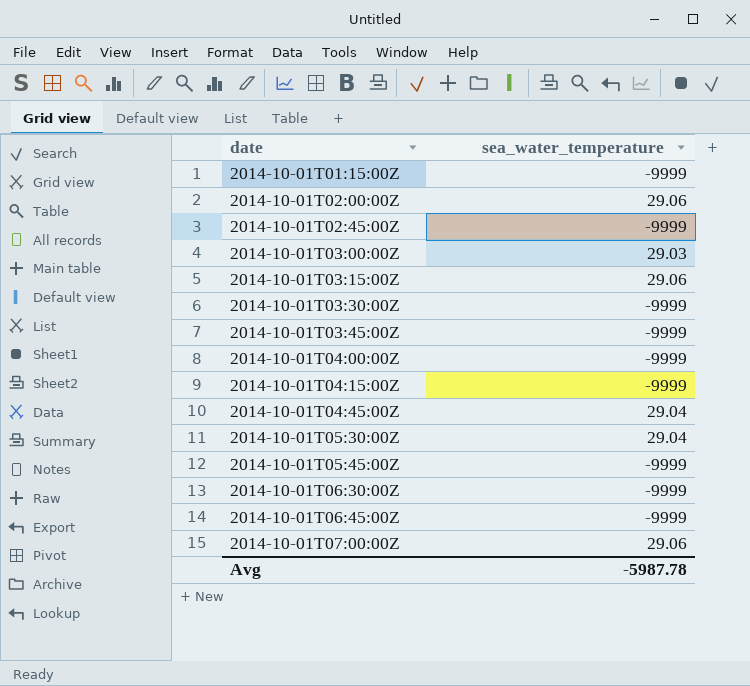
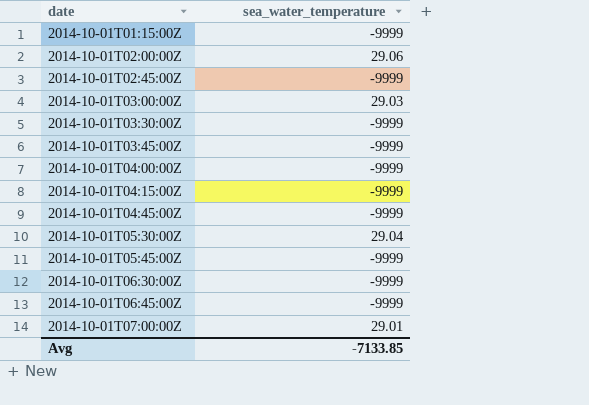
row 2014-10-01T03:15:00Z: 29.06 -> none
2014-10-01T04:45:00Z | sea_water_temperature: 29.04 -> -9999
2014-10-01T07:00:00Z | sea_water_temperature: 29.06 -> 29.01
Avg | sea_water_temperature: -5987.78 -> -7133.85

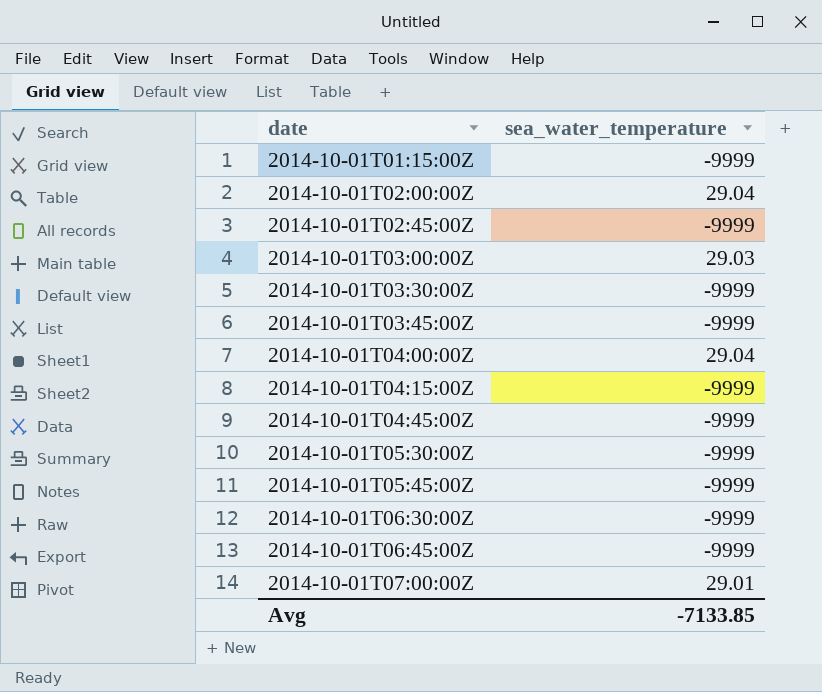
2014-10-01T02:00:00Z | sea_water_temperature: 29.06 -> 29.04
2014-10-01T04:00:00Z | sea_water_temperature: -9999 -> 29.04
2014-10-01T05:30:00Z | sea_water_temperature: 29.04 -> -9999

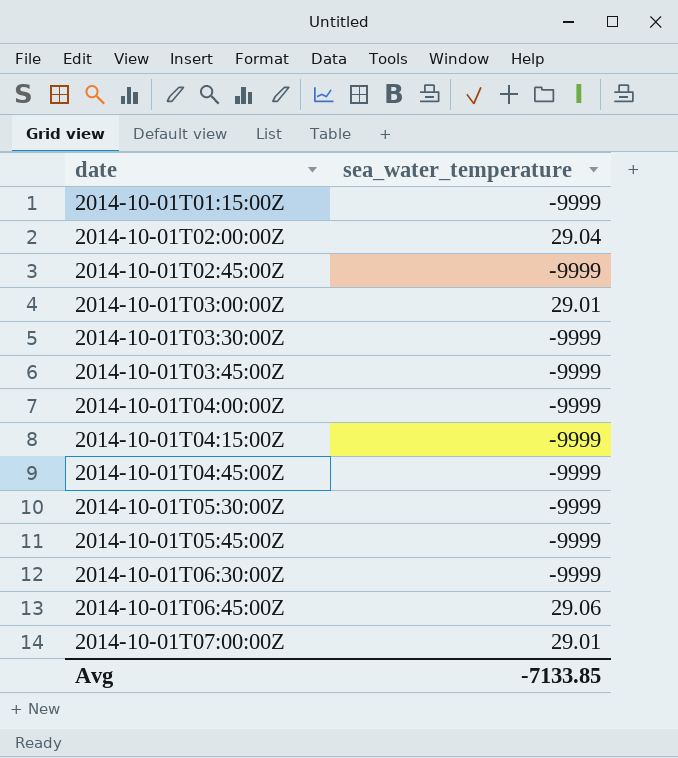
2014-10-01T03:00:00Z | sea_water_temperature: 29.03 -> 29.01
2014-10-01T04:00:00Z | sea_water_temperature: 29.04 -> -9999
2014-10-01T06:45:00Z | sea_water_temperature: -9999 -> 29.06

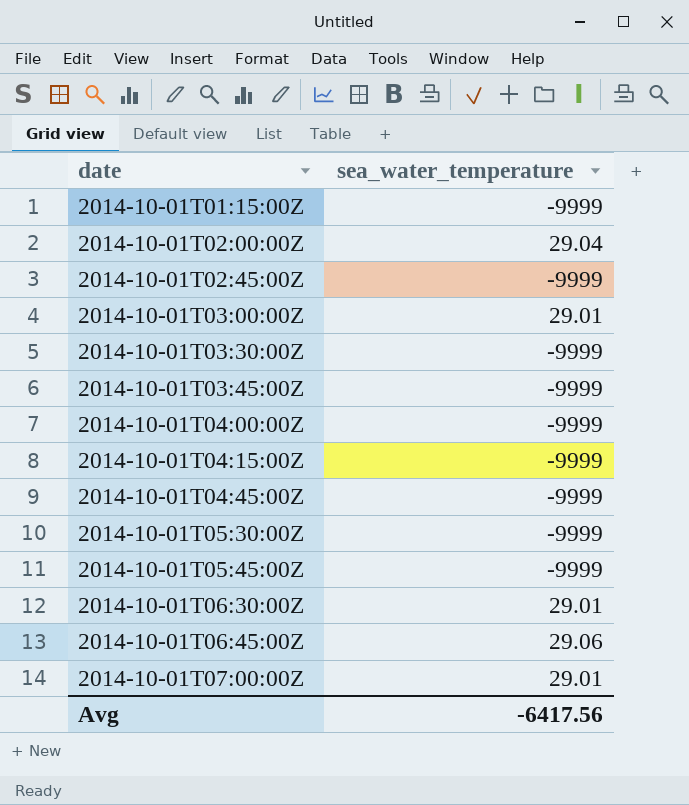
2014-10-01T06:30:00Z | sea_water_temperature: -9999 -> 29.01
Avg | sea_water_temperature: -7133.85 -> -6417.56

